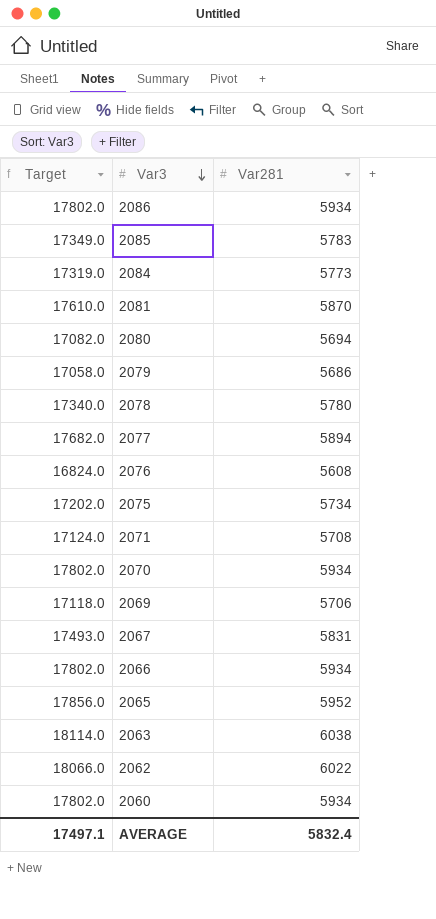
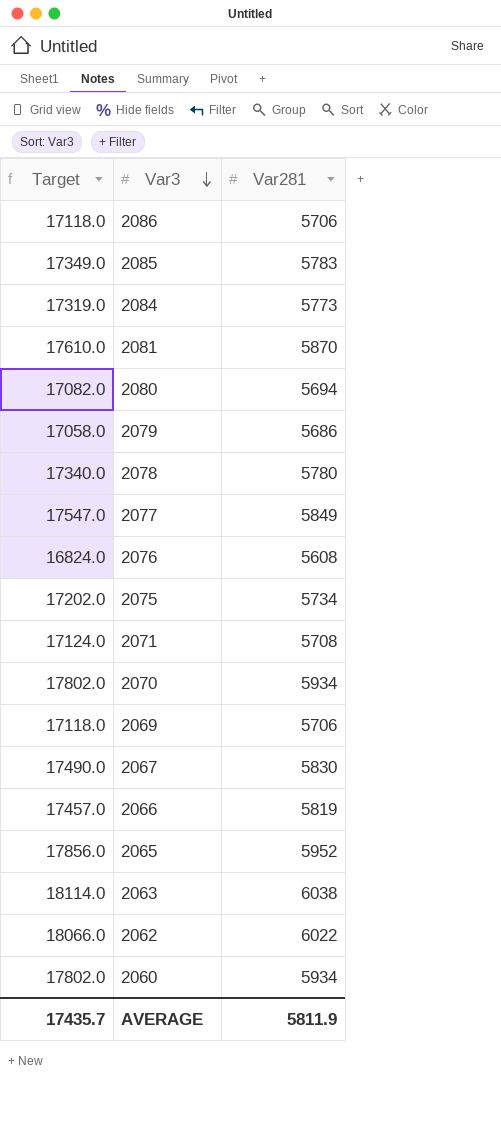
2086 | Target: 17802.0 -> 17118.0
2086 | Var281: 5934 -> 5706
2077 | Target: 17682.0 -> 17547.0
2077 | Var281: 5894 -> 5849
2067 | Target: 17493.0 -> 17490.0
2067 | Var281: 5831 -> 5830
2066 | Target: 17802.0 -> 17457.0
2066 | Var281: 5934 -> 5819
AVERAGE | Target: 17497.1 -> 17435.7
AVERAGE | Var281: 5832.4 -> 5811.9

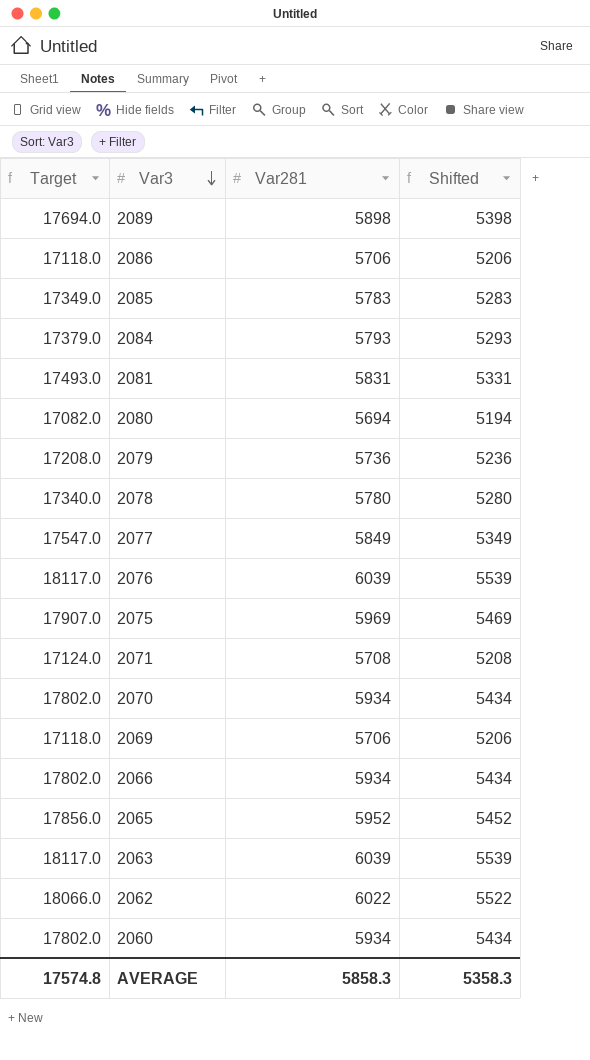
column Shifted | formula: none -> [Var281] - 500
row 2067: 17490.0 | 5830 -> none
row 2089: none -> 17694.0 | 5898 | 5398
2084 | Target: 17319.0 -> 17379.0
2084 | Var281: 5773 -> 5793
2081 | Target: 17610.0 -> 17493.0
2081 | Var281: 5870 -> 5831
2079 | Target: 17058.0 -> 17208.0
2079 | Var281: 5686 -> 5736
2076 | Target: 16824.0 -> 18117.0
2076 | Var281: 5608 -> 6039
2075 | Target: 17202.0 -> 17907.0
2075 | Var281: 5734 -> 5969
2066 | Target: 17457.0 -> 17802.0
2066 | Var281: 5819 -> 5934
2063 | Target: 18114.0 -> 18117.0
2063 | Var281: 6038 -> 6039
AVERAGE | Target: 17435.7 -> 17574.8
AVERAGE | Var281: 5811.9 -> 5858.3

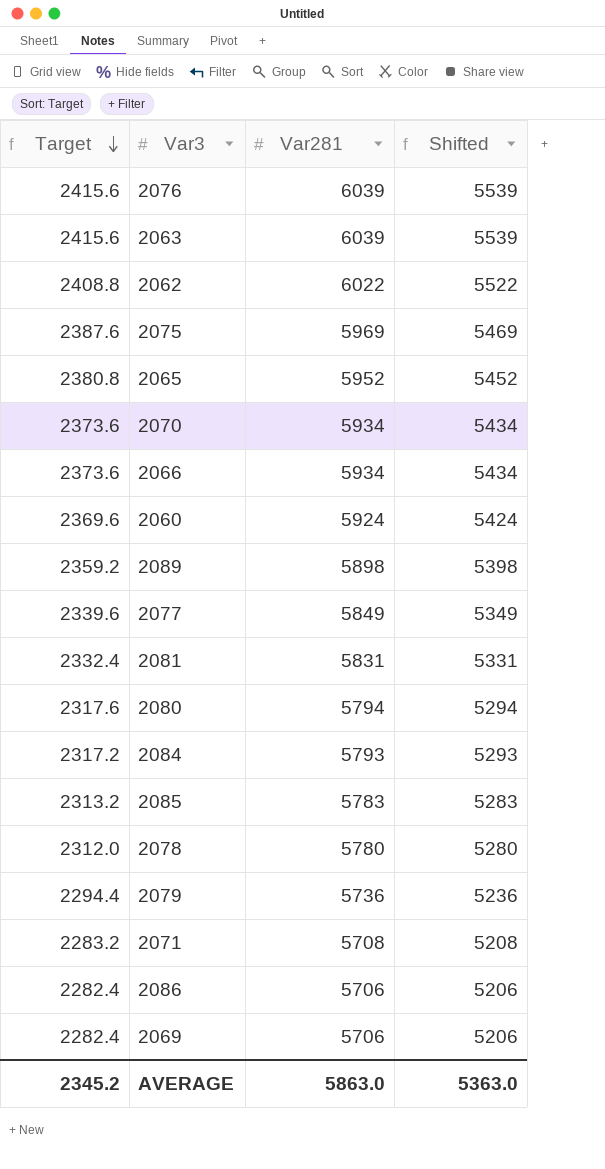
row order: Var3 descending -> Target descending
column Target | formula: [Var281] * 3 -> [Var281] * 0.4
2060 | Var281: 5934 -> 5924
2060 | Shifted: 5434 -> 5424
2080 | Var281: 5694 -> 5794
2080 | Shifted: 5194 -> 5294
AVERAGE | Target: 17574.8 -> 2345.2
AVERAGE | Var281: 5858.3 -> 5863.0
AVERAGE | Shifted: 5358.3 -> 5363.0

